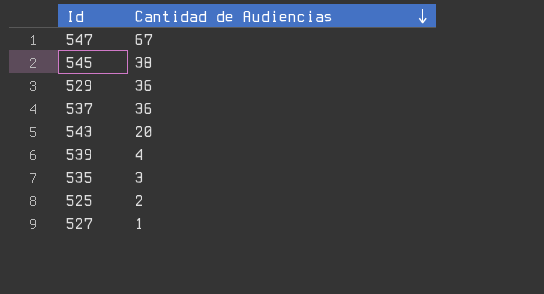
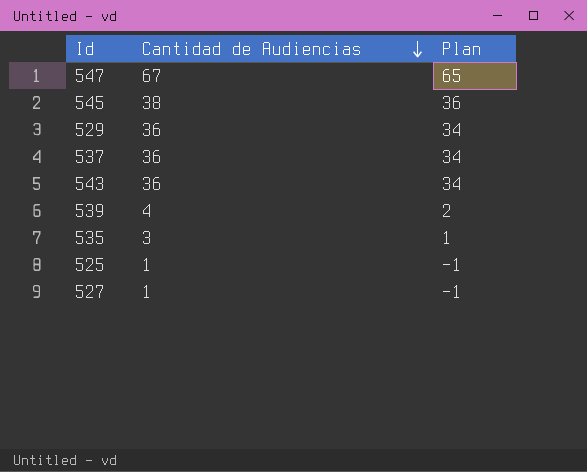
column Plan | formula: none -> [Cantidad de Audiencias] - 2
543 | Cantidad de Audiencias: 20 -> 36
525 | Cantidad de Audiencias: 2 -> 1

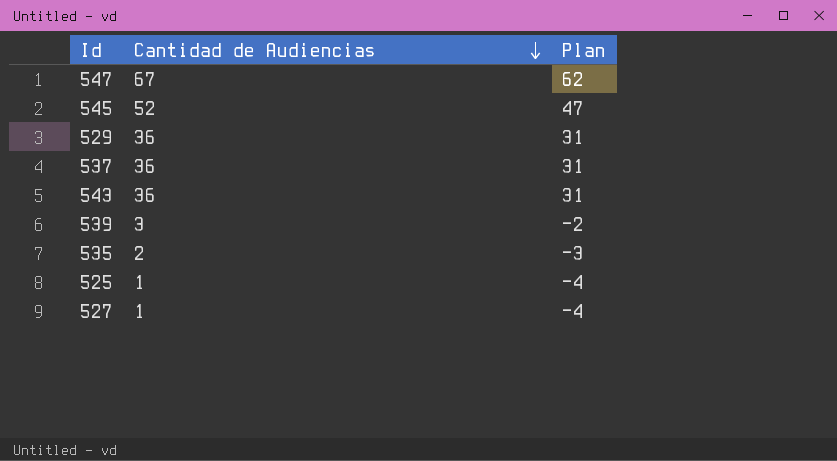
column Plan | formula: [Cantidad de Audiencias] - 2 -> [Cantidad de Audiencias] - 5
545 | Cantidad de Audiencias: 38 -> 52
539 | Cantidad de Audiencias: 4 -> 3
535 | Cantidad de Audiencias: 3 -> 2

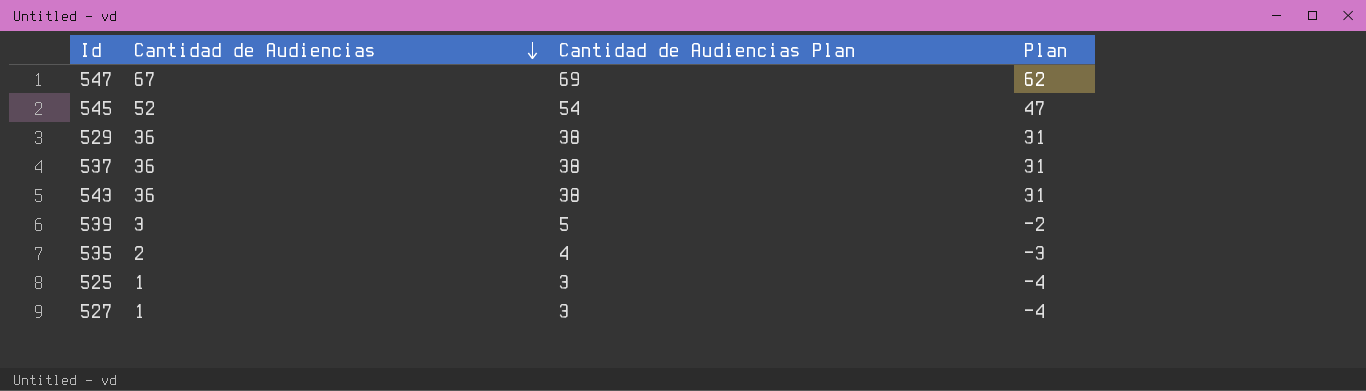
column Cantidad de Audiencias Plan | formula: none -> [Cantidad de Audiencias] + 2

